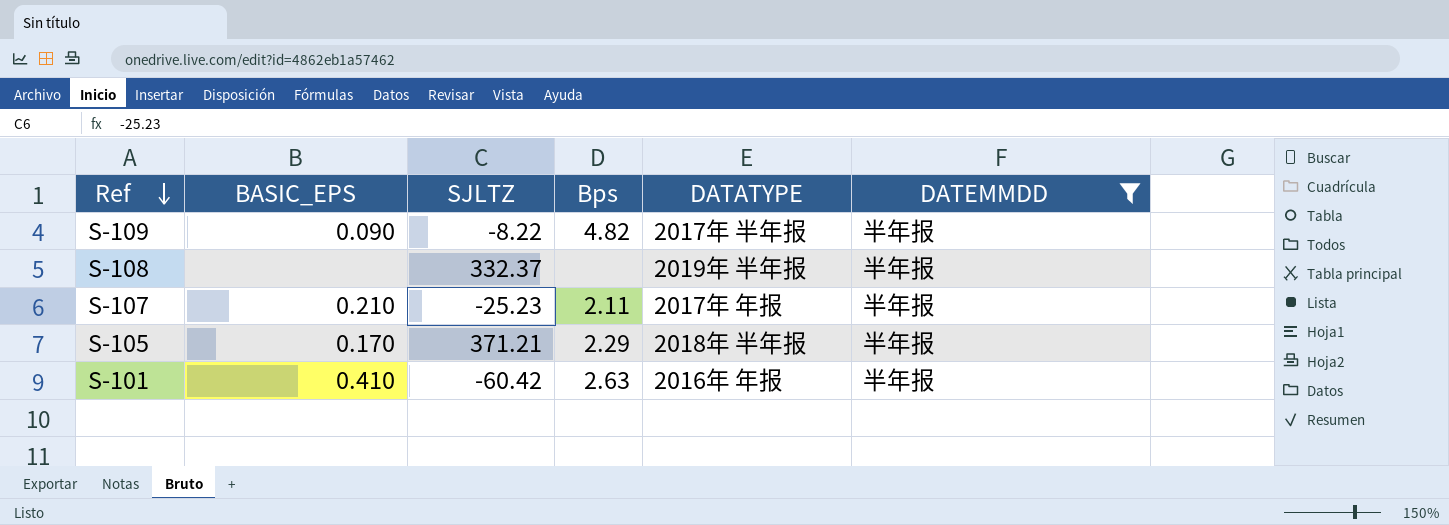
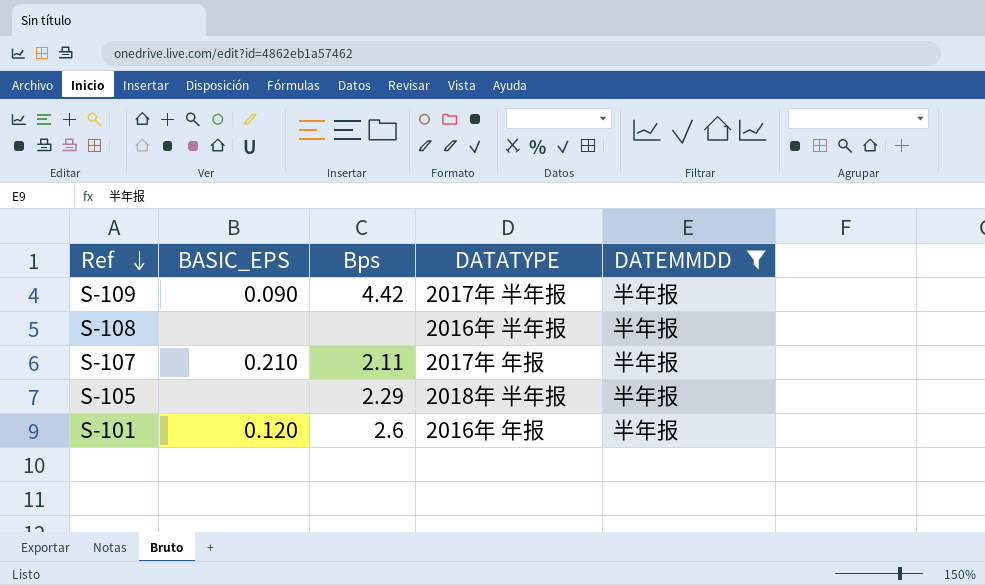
column SJLTZ | position: 3 -> none
S-109 | Bps: 4.82 -> 4.42
S-108 | DATATYPE: 2019年 半年报 -> 2016年 半年报
S-105 | BASIC_EPS: 0.170 -> none
S-101 | BASIC_EPS: 0.410 -> 0.120
S-101 | Bps: 2.63 -> 2.6

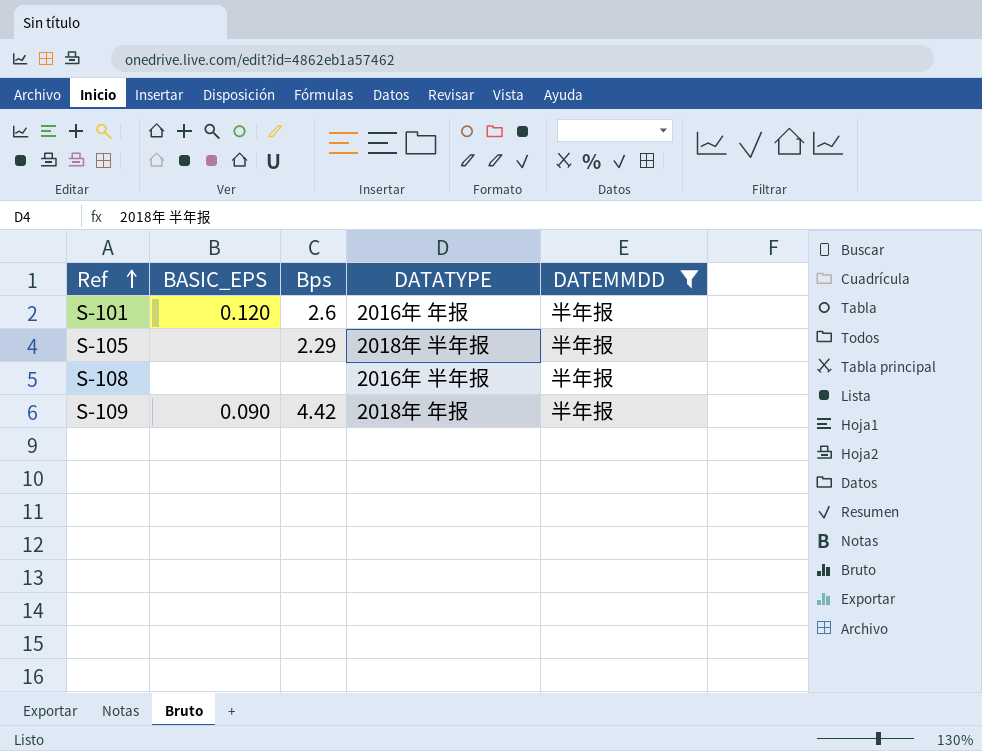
row order: Ref descending -> Ref ascending
row S-107: 0.210 | 2.11 | 2017年 年报 | 半年报 -> none
S-109 | DATATYPE: 2017年 半年报 -> 2018年 年报

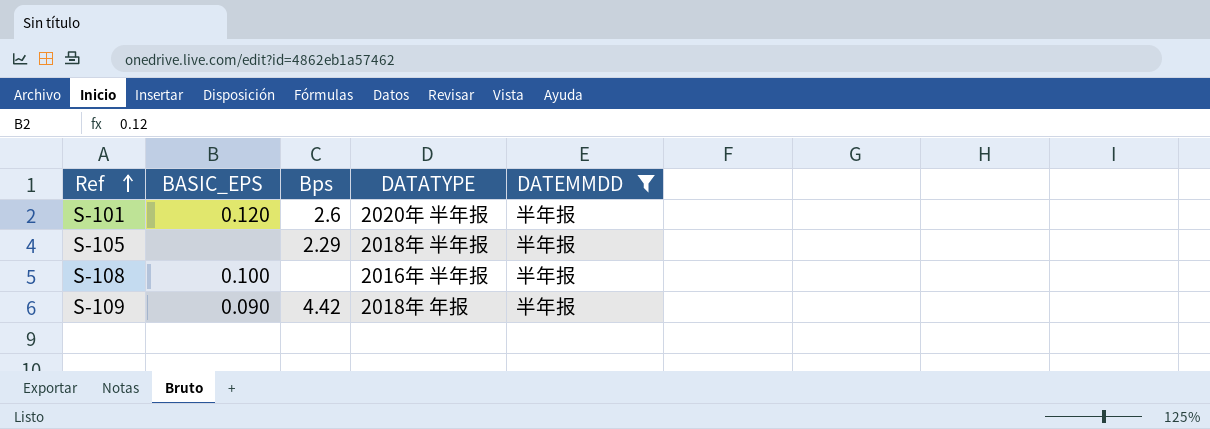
S-101 | DATATYPE: 2016年 年报 -> 2020年 半年报
S-108 | BASIC_EPS: none -> 0.100

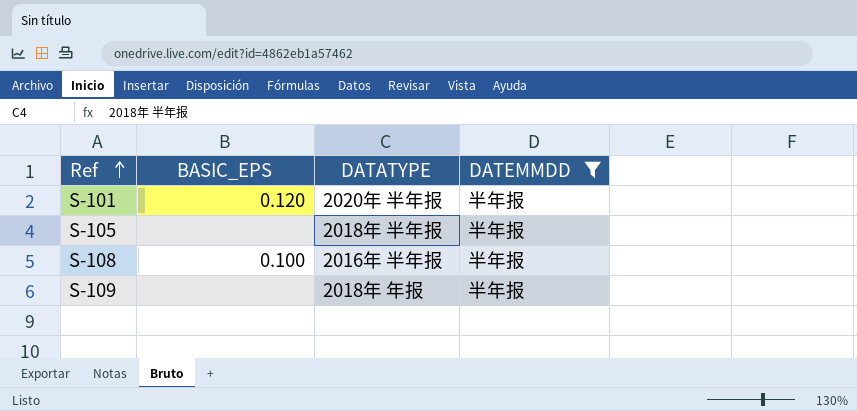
column Bps | position: 3 -> none
S-109 | BASIC_EPS: 0.090 -> none

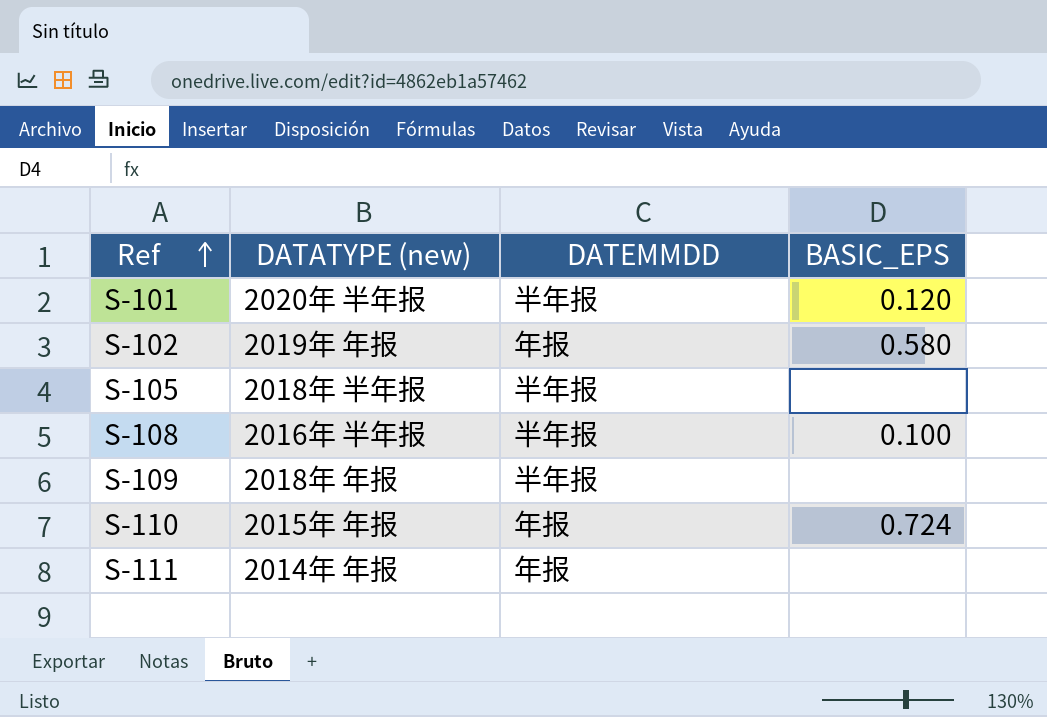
filter: DATEMMDD = 半年报 -> none
column name: DATATYPE -> DATATYPE (new)
column BASIC_EPS | position: 2 -> 4

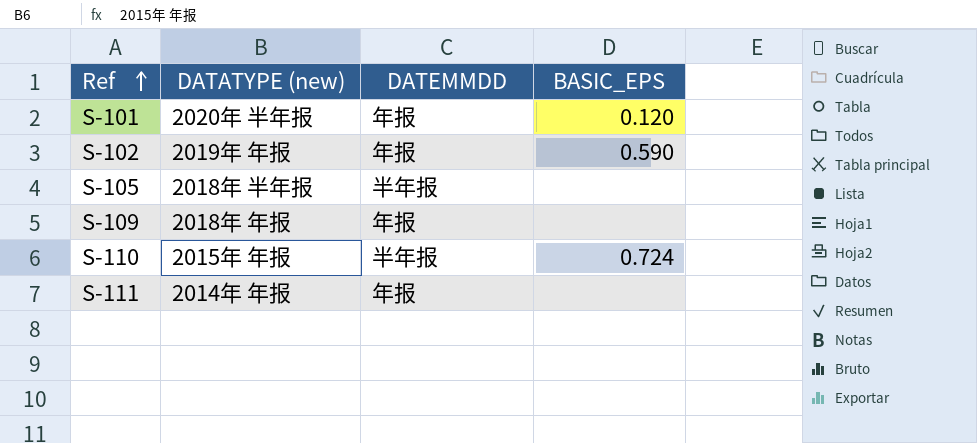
row S-108: 2016年 半年报 | 半年报 | 0.100 -> none
S-101 | DATEMMDD: 半年报 -> 年报
S-102 | BASIC_EPS: 0.580 -> 0.590
S-109 | DATEMMDD: 半年报 -> 年报
S-110 | DATEMMDD: 年报 -> 半年报

